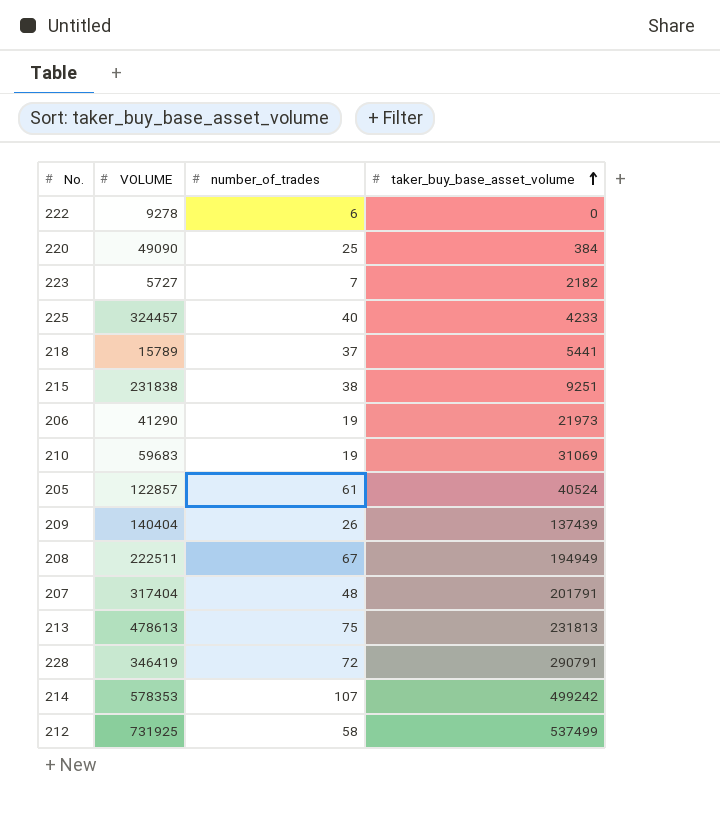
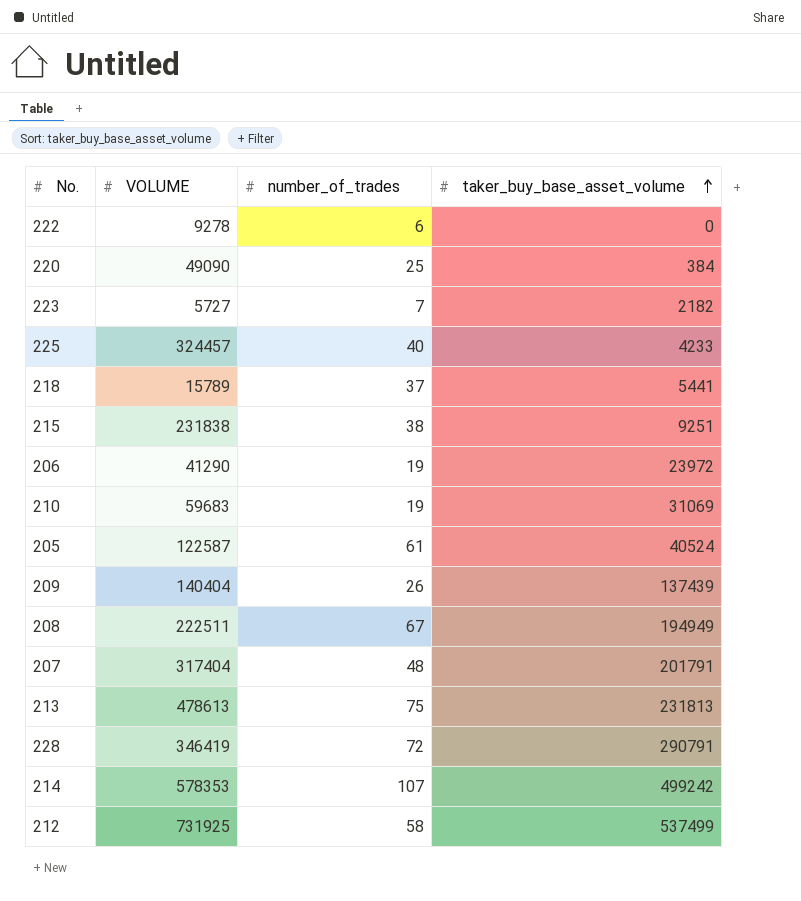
206 | taker_buy_base_asset_volume: 21973 -> 23972
205 | VOLUME: 122857 -> 122587

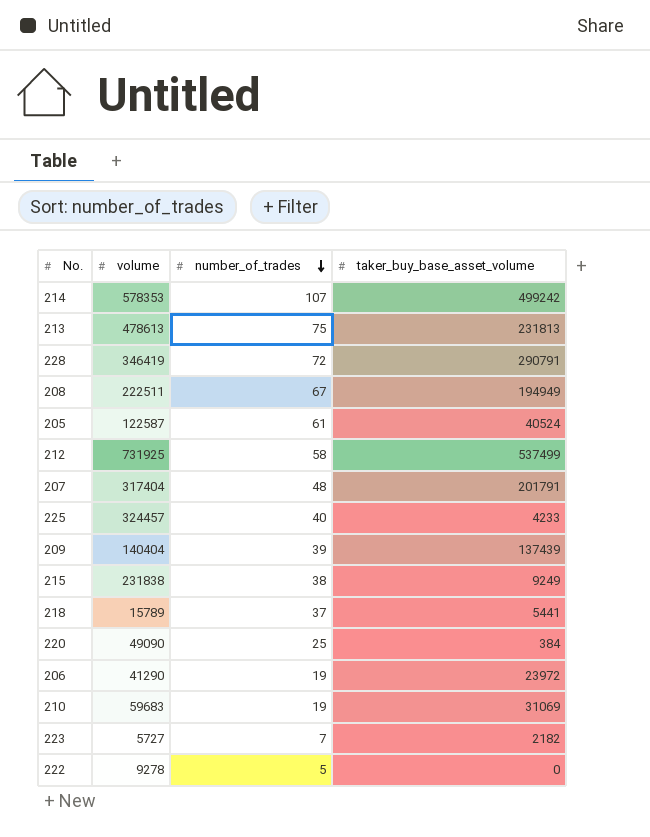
row order: taker_buy_base_asset_volume ascending -> number_of_trades descending
column name: VOLUME -> volume
209 | number_of_trades: 26 -> 39
215 | taker_buy_base_asset_volume: 9251 -> 9249
222 | number_of_trades: 6 -> 5

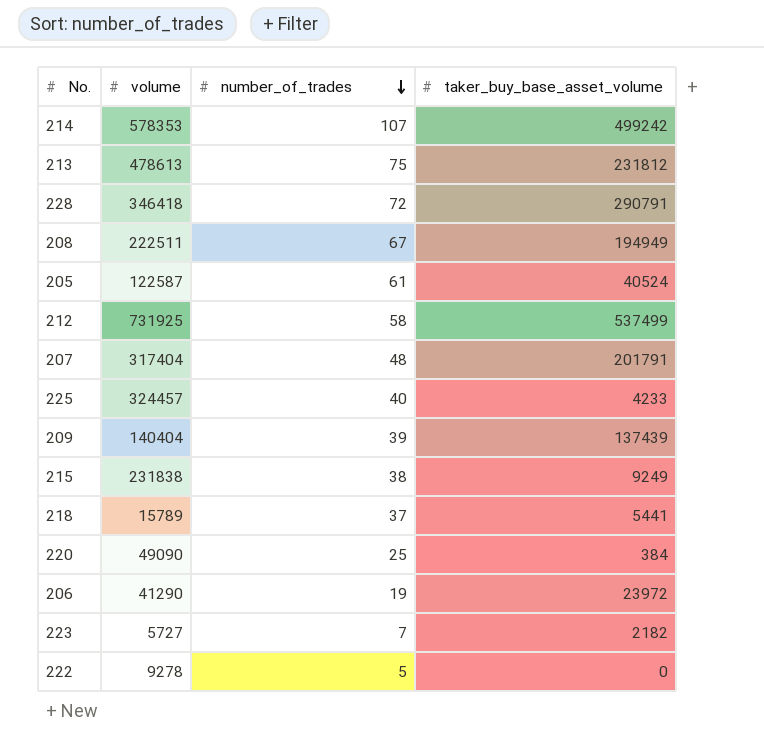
row 210: 59683 | 19 | 31069 -> none
213 | taker_buy_base_asset_volume: 231813 -> 231812
228 | volume: 346419 -> 346418

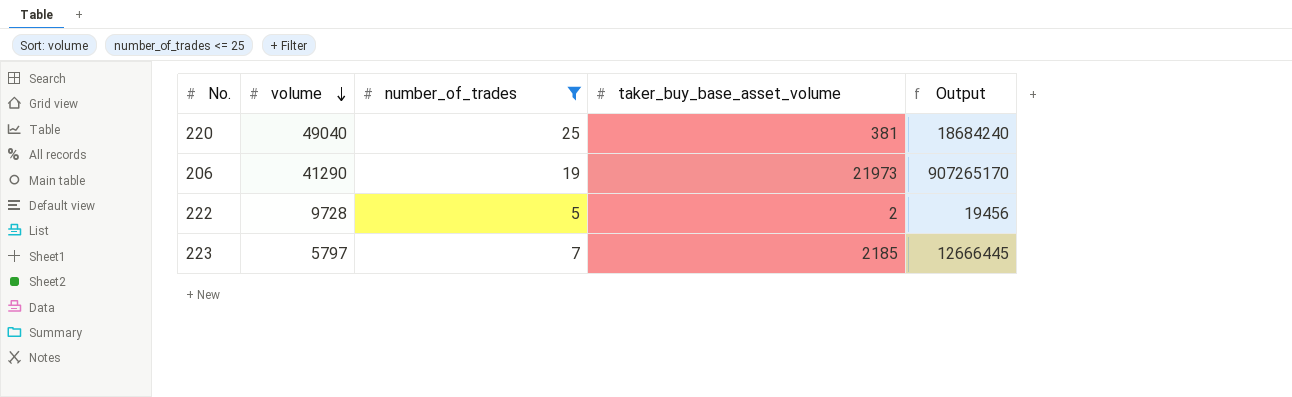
filter: none -> number_of_trades <= 25
row order: number_of_trades descending -> volume descending
column Output | formula: none -> [volume] * [taker_buy_base_asset_volume]
220 | volume: 49090 -> 49040
220 | taker_buy_base_asset_volume: 384 -> 381
206 | taker_buy_base_asset_volume: 23972 -> 21973
222 | volume: 9278 -> 9728
222 | taker_buy_base_asset_volume: 0 -> 2
223 | volume: 5727 -> 5797
223 | taker_buy_base_asset_volume: 2182 -> 2185

